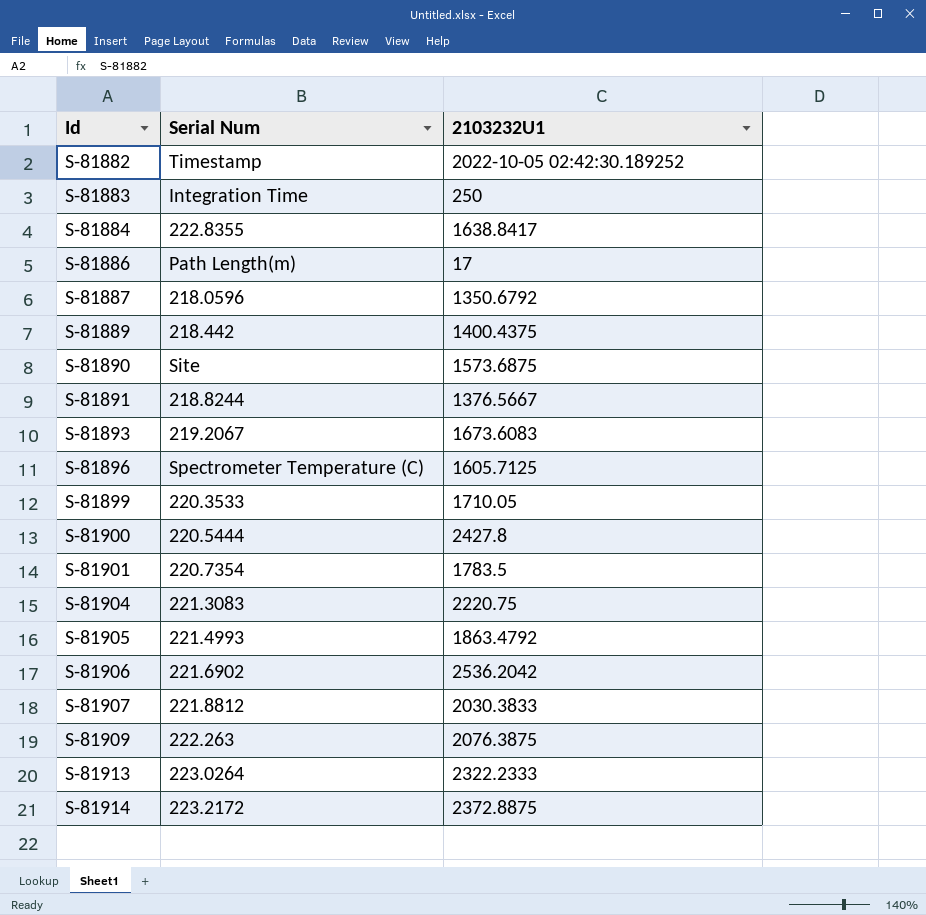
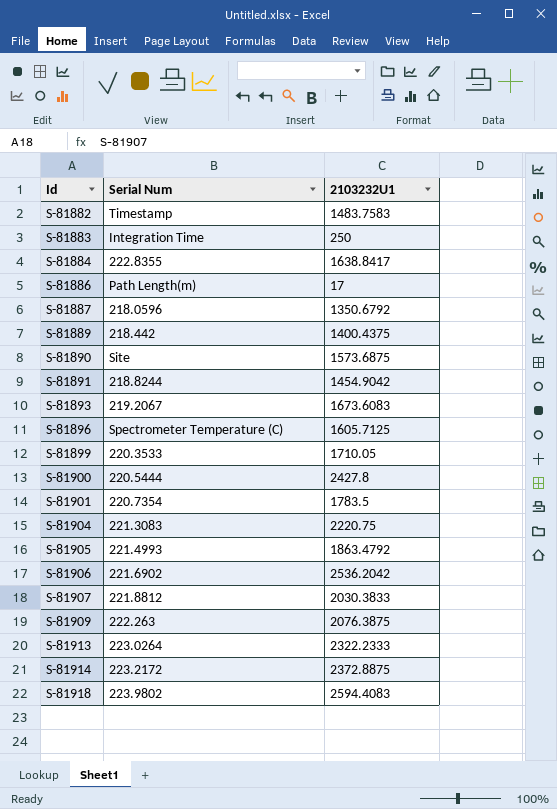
S-81882 | 2103232U1: 2022-10-05 02:42:30.189252 -> 1483.7583
S-81891 | 2103232U1: 1376.5667 -> 1454.9042
row S-81918: none -> 223.9802 | 2594.4083

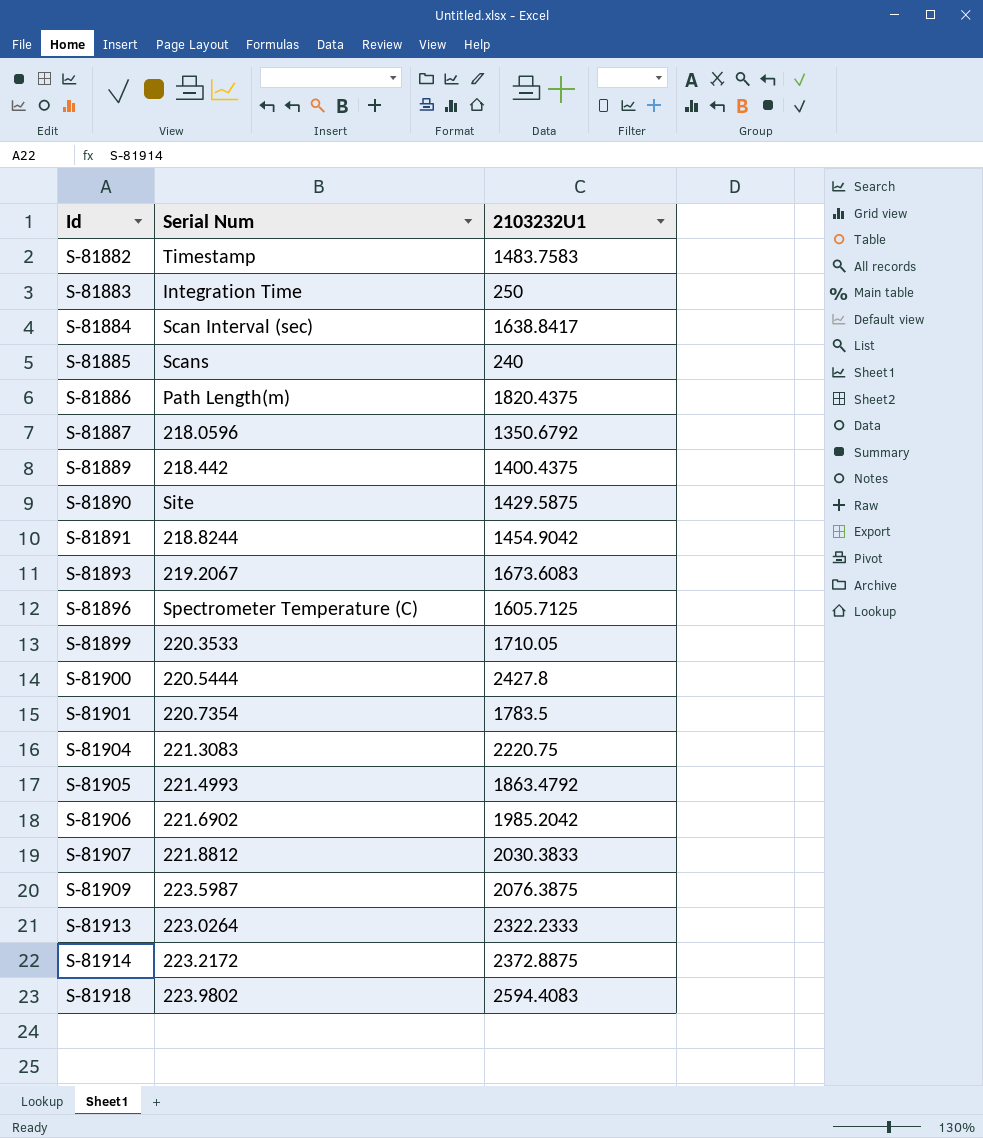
S-81884 | Serial Num: 222.8355 -> Scan Interval (sec)
row S-81885: none -> Scans | 240
S-81886 | 2103232U1: 17 -> 1820.4375
S-81890 | 2103232U1: 1573.6875 -> 1429.5875
S-81906 | 2103232U1: 2536.2042 -> 1985.2042
S-81909 | Serial Num: 222.263 -> 223.5987

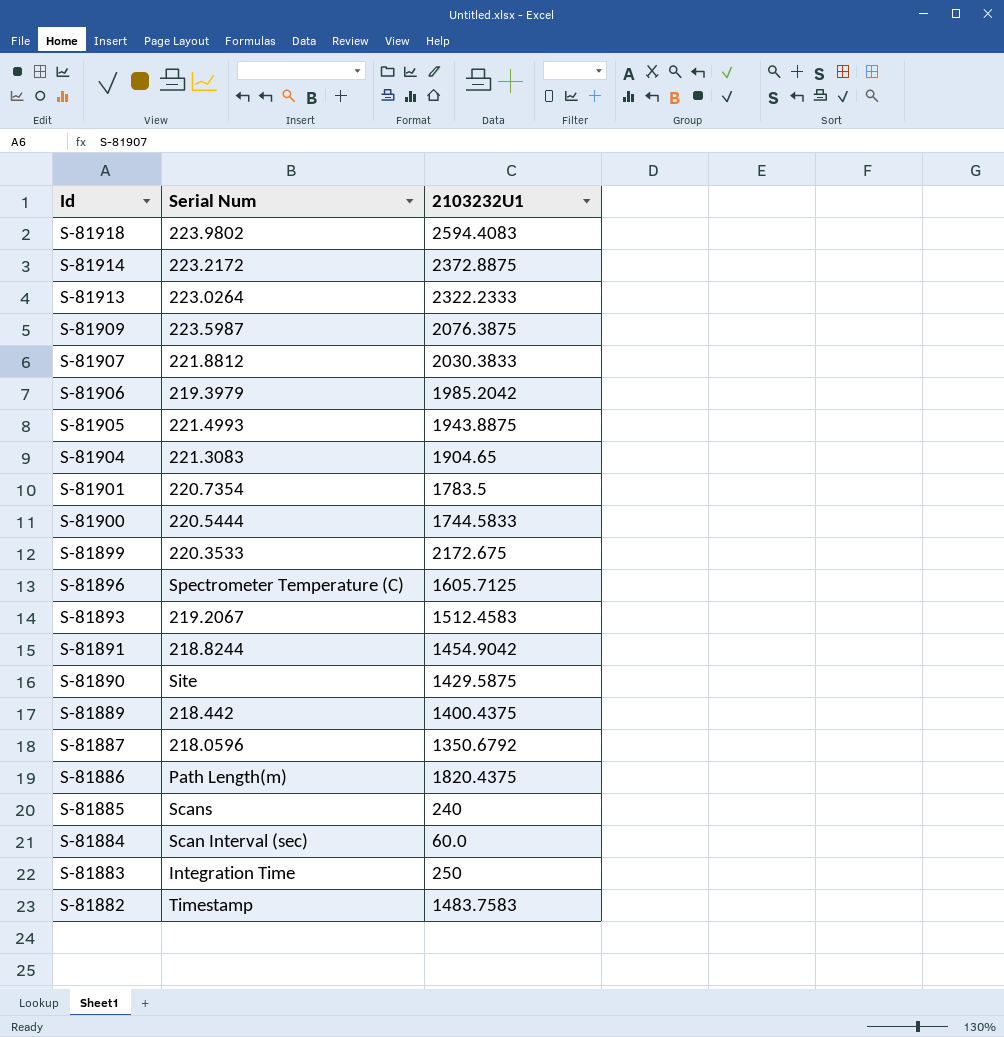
row order: Id ascending -> Id descending
S-81906 | Serial Num: 221.6902 -> 219.3979
S-81905 | 2103232U1: 1863.4792 -> 1943.8875
S-81904 | 2103232U1: 2220.75 -> 1904.65
S-81900 | 2103232U1: 2427.8 -> 1744.5833
S-81899 | 2103232U1: 1710.05 -> 2172.675
S-81893 | 2103232U1: 1673.6083 -> 1512.4583
S-81884 | 2103232U1: 1638.8417 -> 60.0

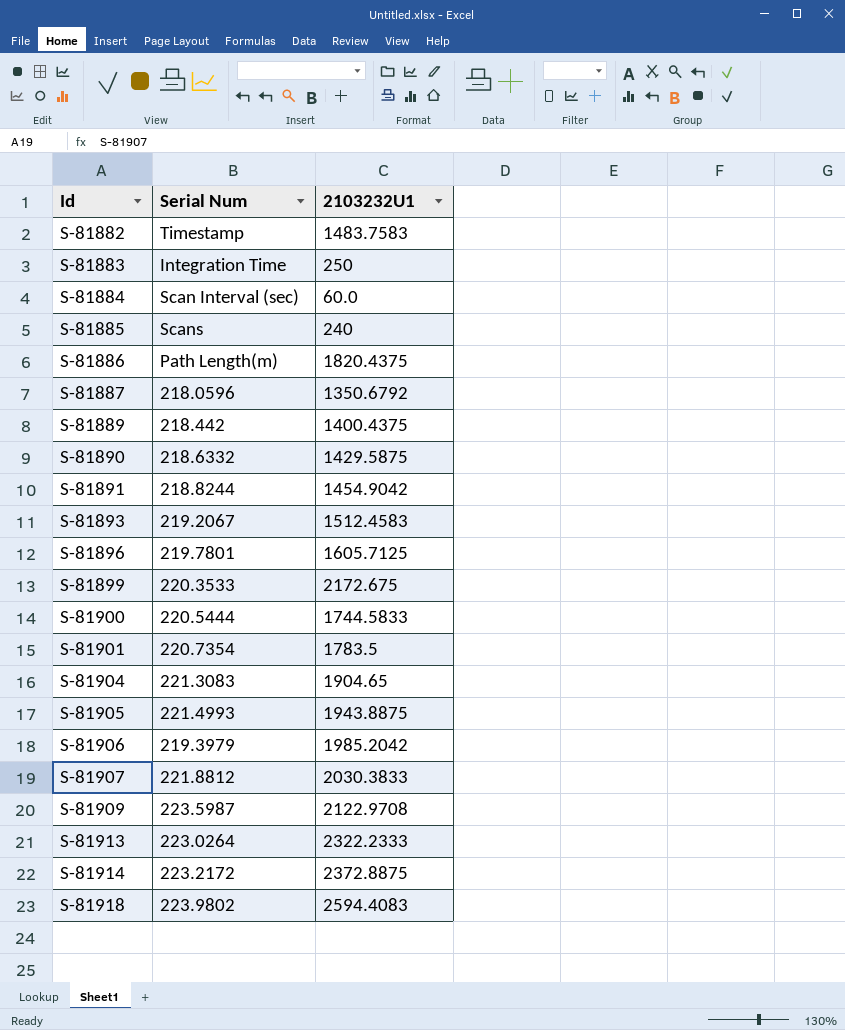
row order: Id descending -> Id ascending
S-81890 | Serial Num: Site -> 218.6332
S-81896 | Serial Num: Spectrometer Temperature (C) -> 219.7801
S-81909 | 2103232U1: 2076.3875 -> 2122.9708

